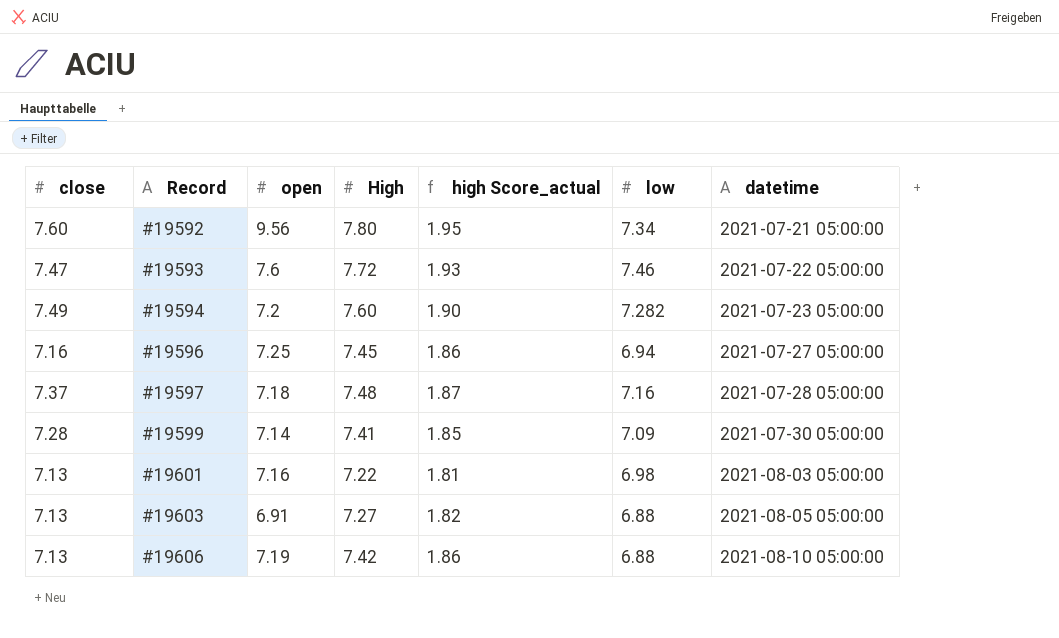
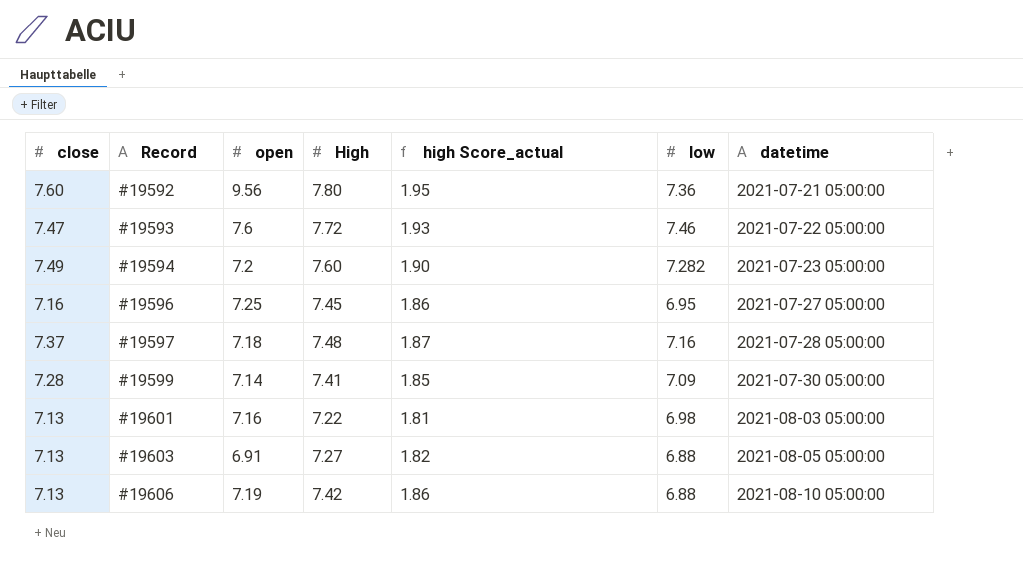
#19592 | low: 7.34 -> 7.36
#19596 | low: 6.94 -> 6.95

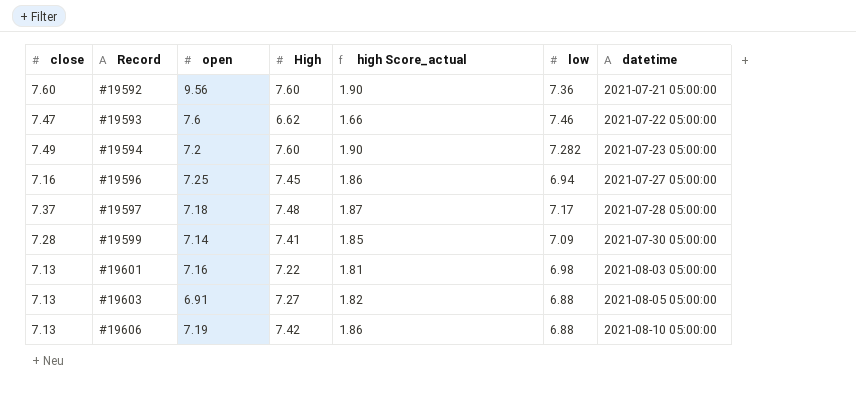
#19592 | High: 7.80 -> 7.60
#19592 | high Score_actual: 1.95 -> 1.90
#19593 | High: 7.72 -> 6.62
#19593 | high Score_actual: 1.93 -> 1.66
#19596 | low: 6.95 -> 6.94
#19597 | low: 7.16 -> 7.17

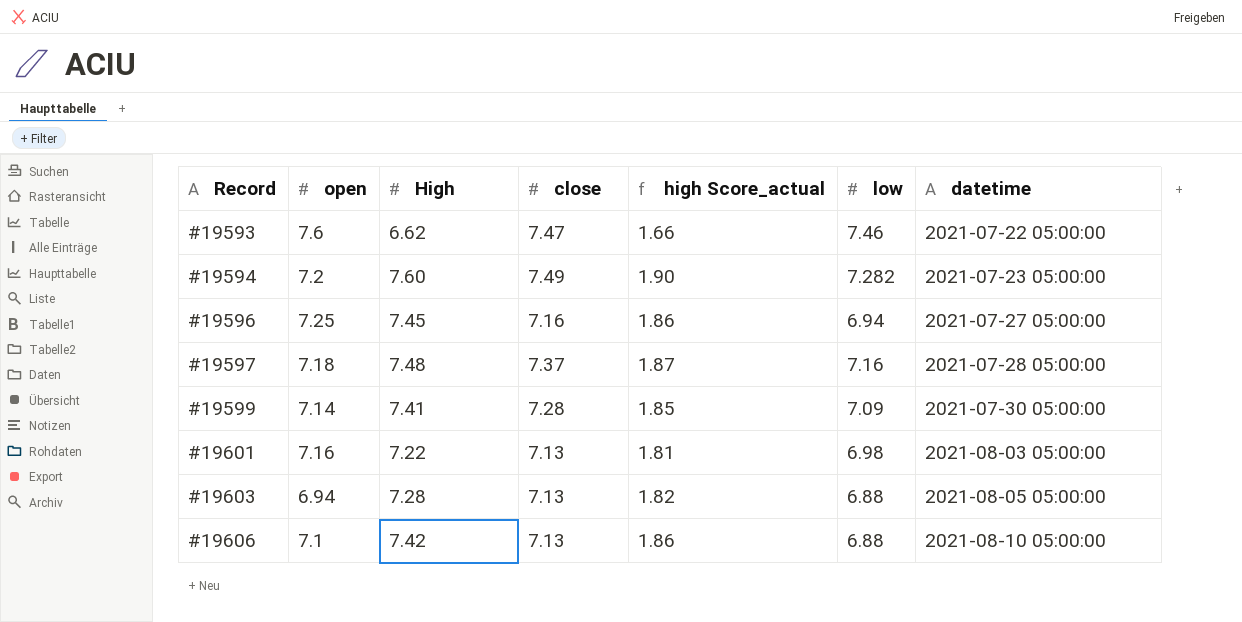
column close | position: 1 -> 4
row #19592: 7.60 | 9.56 | 7.60 | 1.90 | 7.36 | 2021-07-21 05:00:00 -> none
#19597 | low: 7.17 -> 7.16
#19603 | open: 6.91 -> 6.94
#19603 | High: 7.27 -> 7.28
#19606 | open: 7.19 -> 7.1

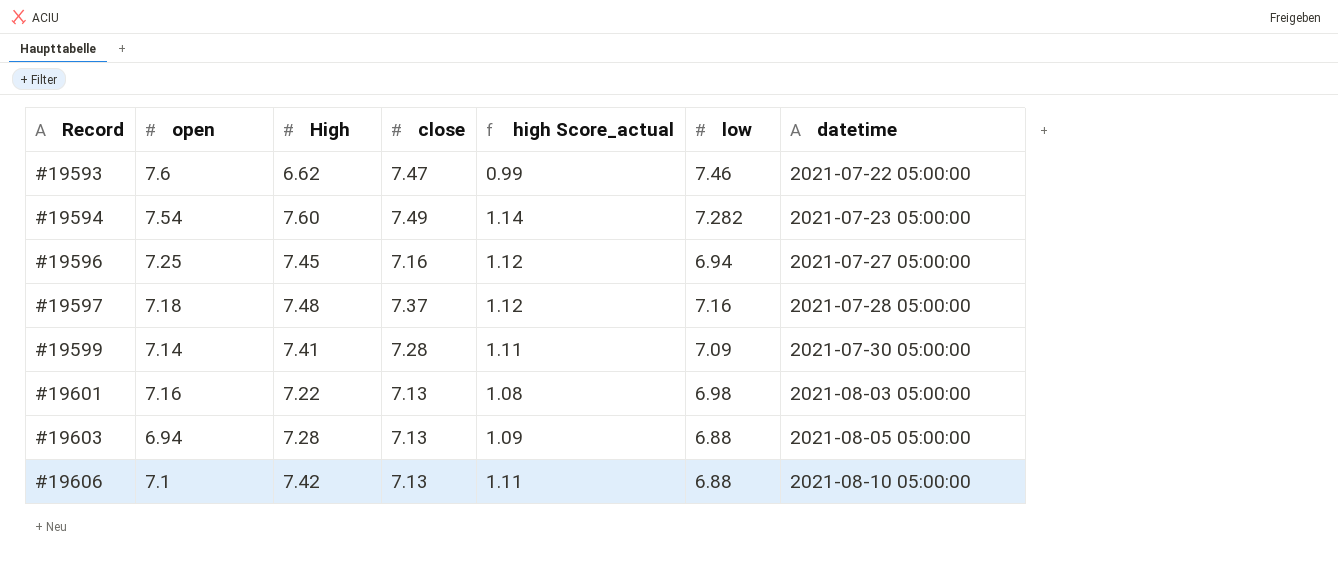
column high Score_actual | formula: [High] * 0.25 -> [High] * 0.15
#19594 | open: 7.2 -> 7.54

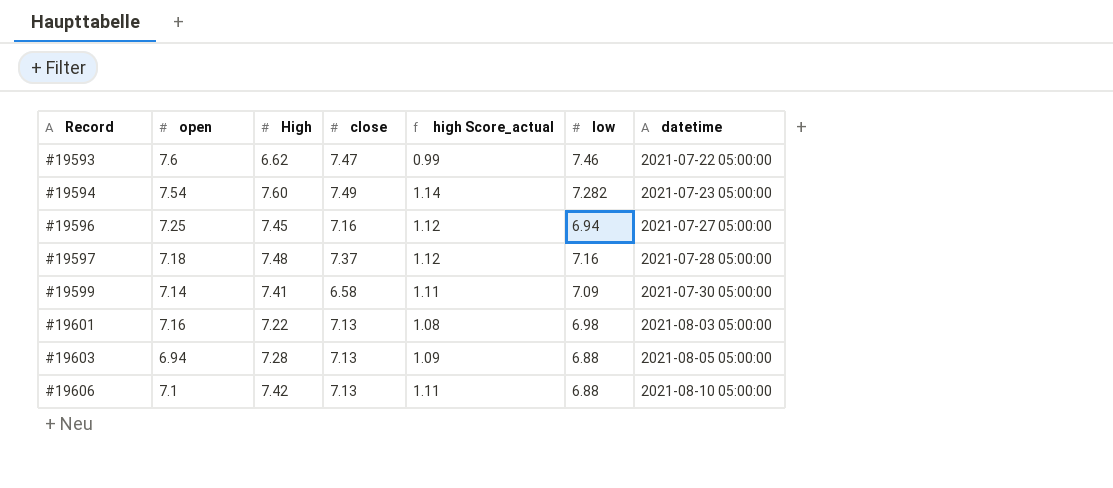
#19599 | close: 7.28 -> 6.58

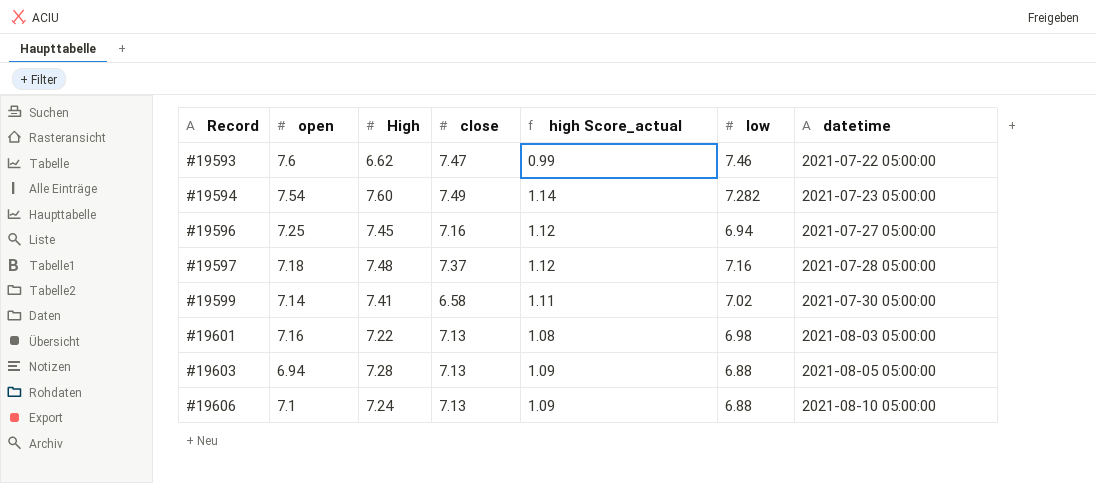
#19599 | low: 7.09 -> 7.02
#19606 | High: 7.42 -> 7.24
#19606 | high Score_actual: 1.11 -> 1.09

